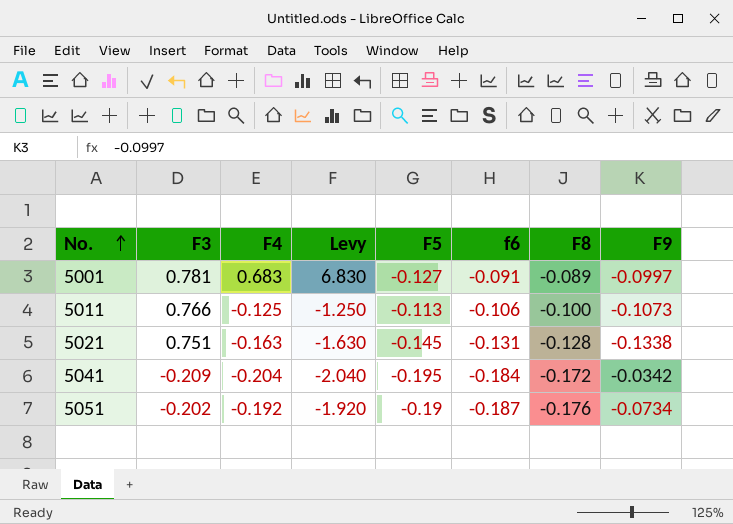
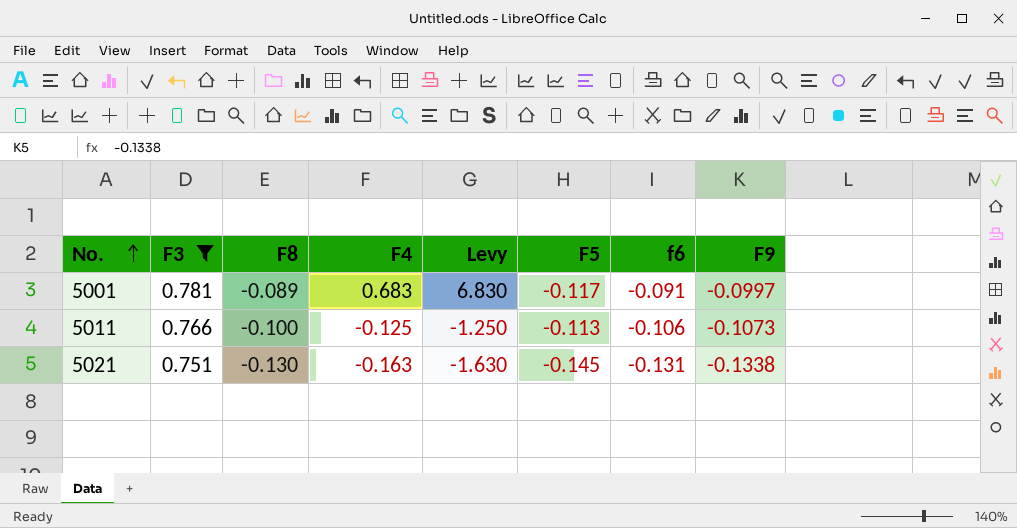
filter: none -> F3 >= 0.751
column F8 | position: 7 -> 3
5001 | F5: -0.127 -> -0.117
5021 | F8: -0.128 -> -0.130

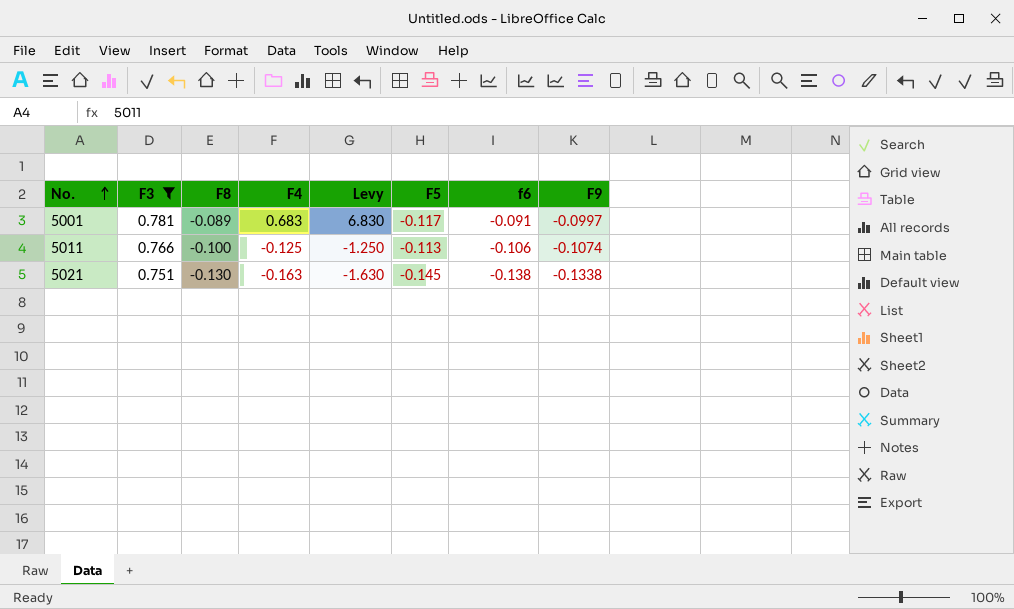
5011 | F9: -0.1073 -> -0.1074
5021 | f6: -0.131 -> -0.138

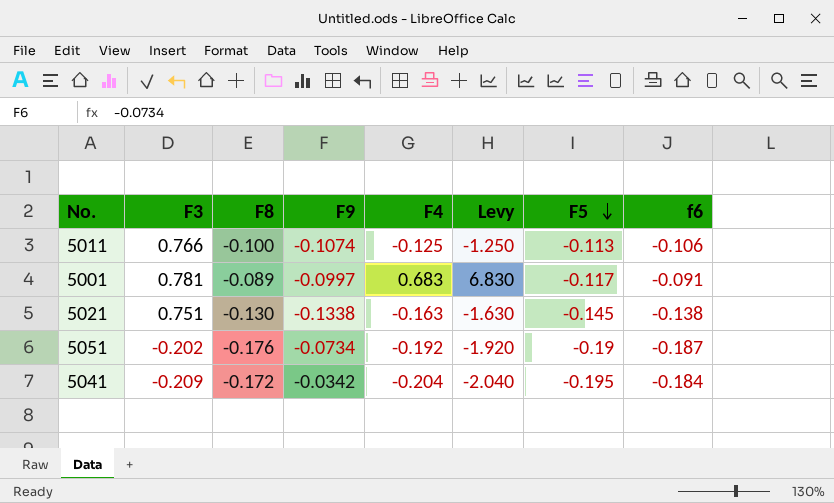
filter: F3 >= 0.751 -> none
row order: No. ascending -> F5 descending
column F9 | position: 8 -> 4

